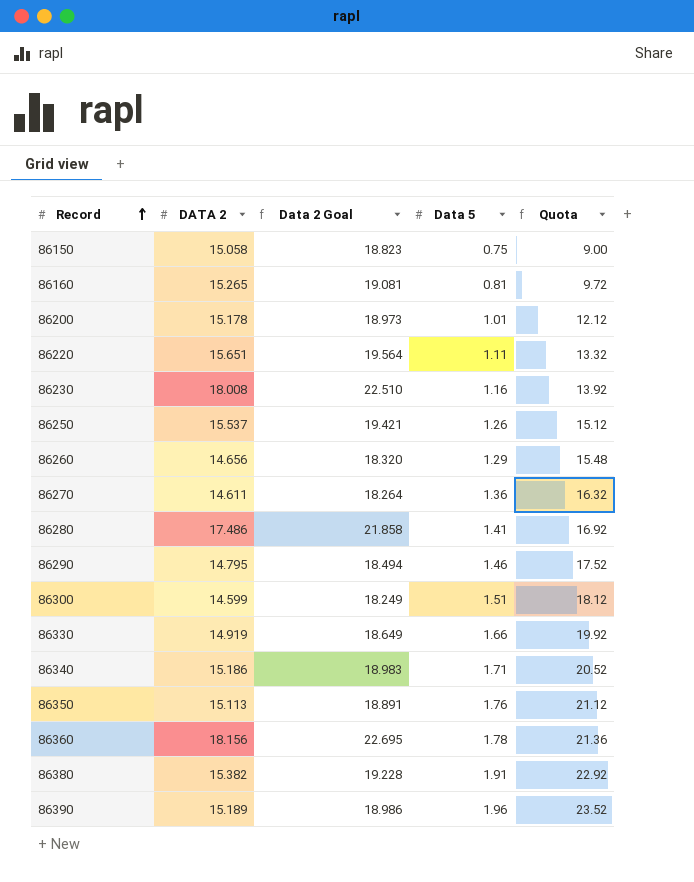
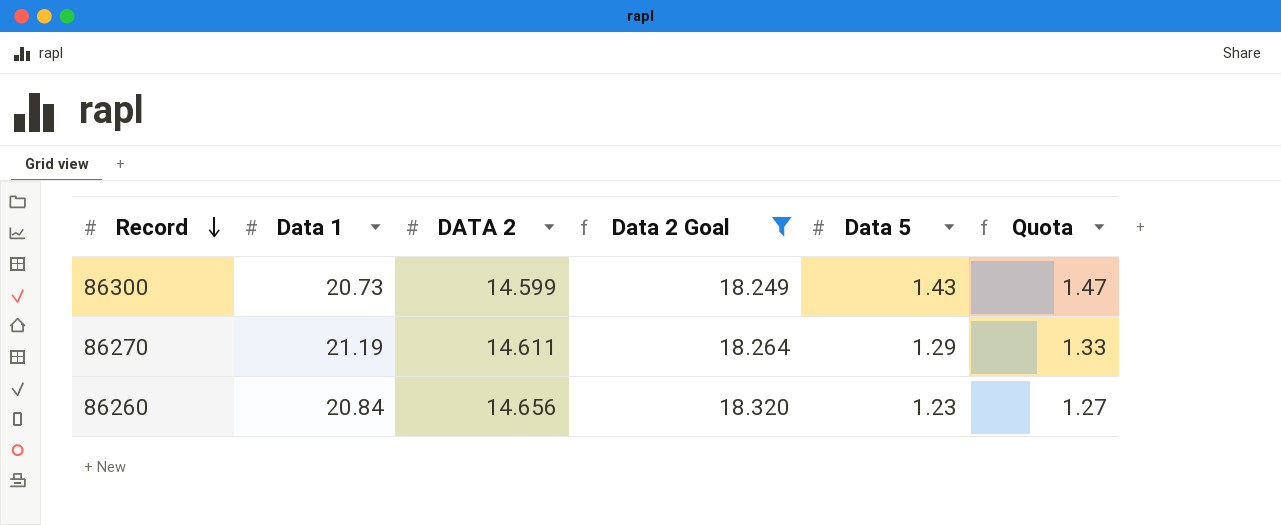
filter: none -> Data 2 Goal <= 18.320
row order: Record ascending -> Record descending
column Data 1 | position: none -> 2
column Quota | formula: [Data 5] * 12 -> [Data 5] * 1.03
86300 | Data 5: 1.51 -> 1.43
86270 | Data 5: 1.36 -> 1.29
86260 | Data 5: 1.29 -> 1.23

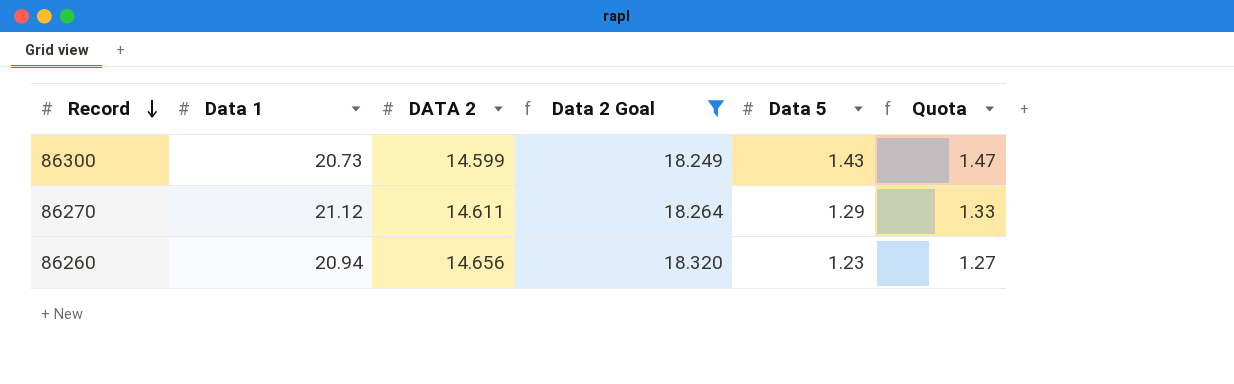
86270 | Data 1: 21.19 -> 21.12
86260 | Data 1: 20.84 -> 20.94

